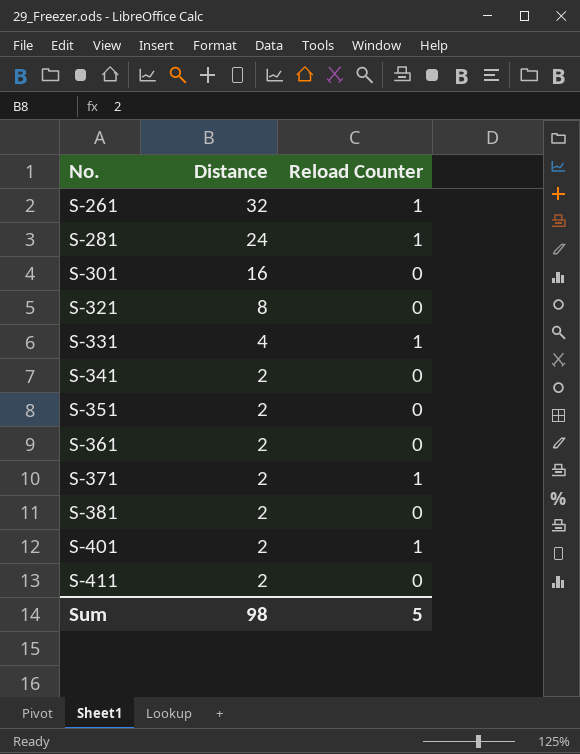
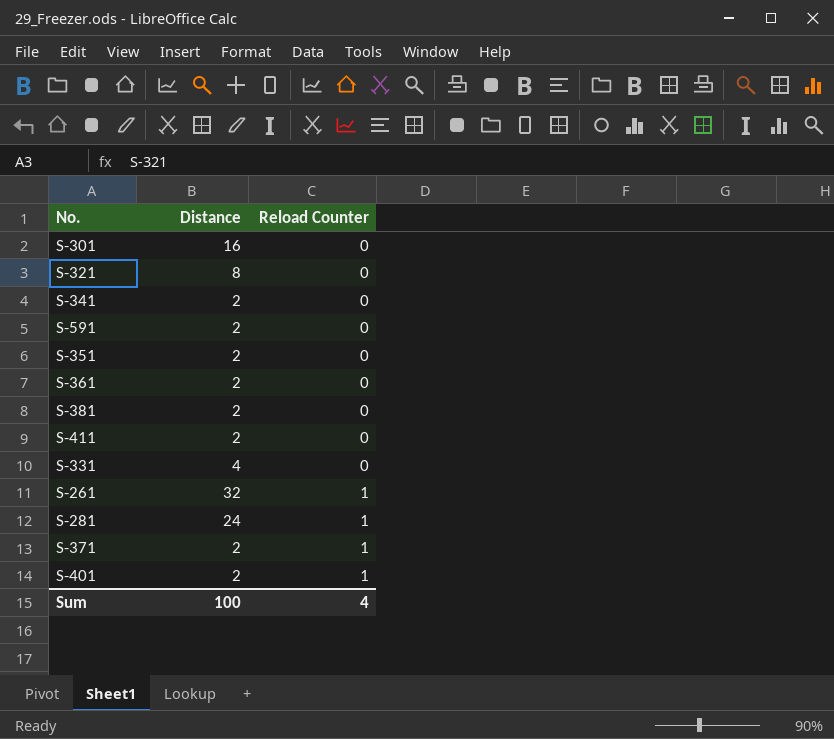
row order: No. ascending -> Reload Counter ascending
row S-591: none -> 2 | 0
S-331 | Reload Counter: 1 -> 0
Sum | Distance: 98 -> 100
Sum | Reload Counter: 5 -> 4

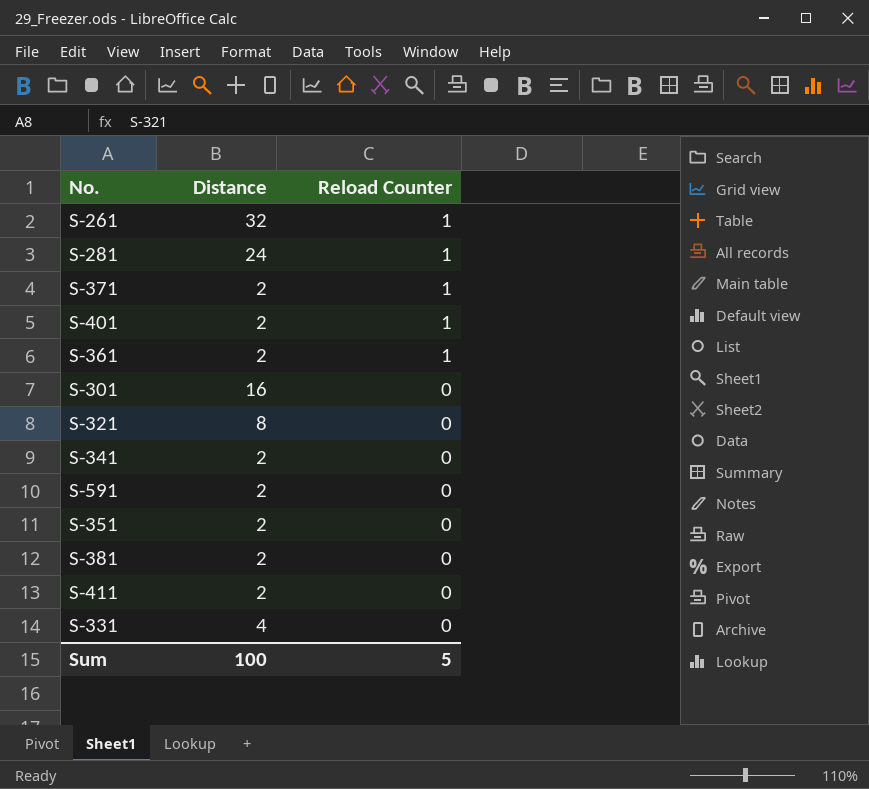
row order: Reload Counter ascending -> Reload Counter descending
S-361 | Reload Counter: 0 -> 1
Sum | Reload Counter: 4 -> 5

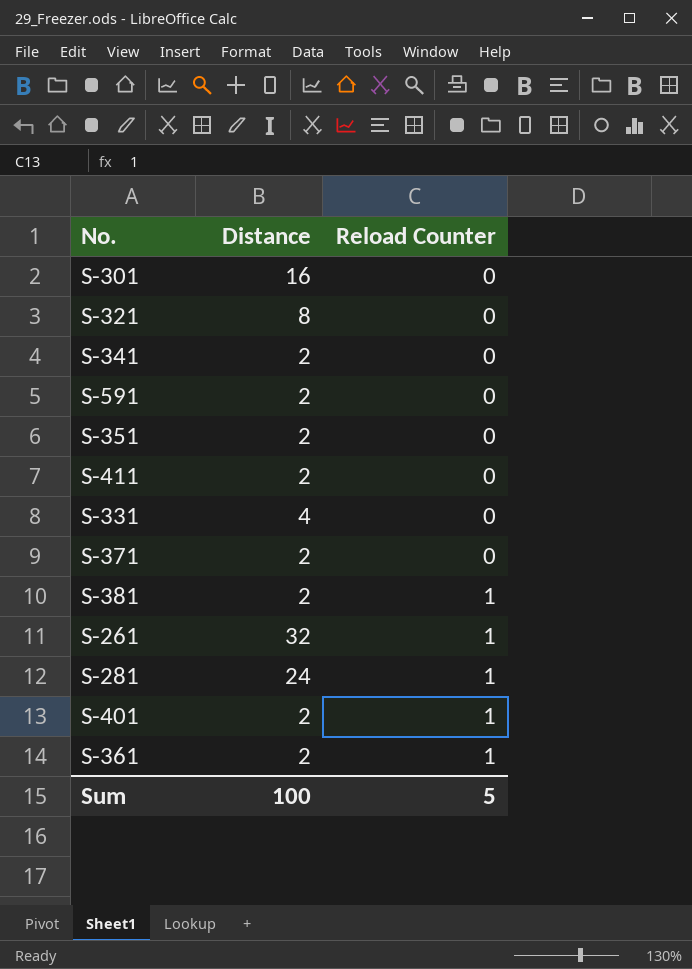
row order: Reload Counter descending -> Reload Counter ascending
S-371 | Reload Counter: 1 -> 0
S-381 | Reload Counter: 0 -> 1

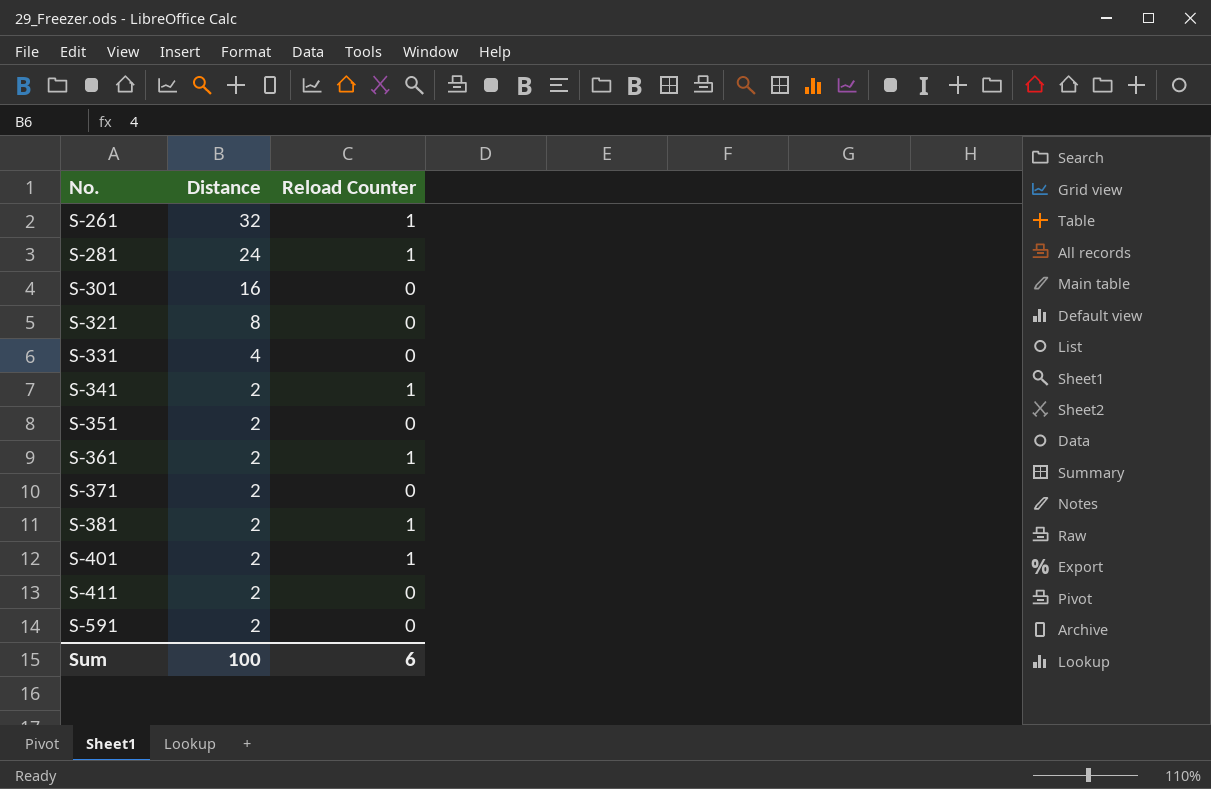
row order: Reload Counter ascending -> No. ascending
S-341 | Reload Counter: 0 -> 1
Sum | Reload Counter: 5 -> 6

